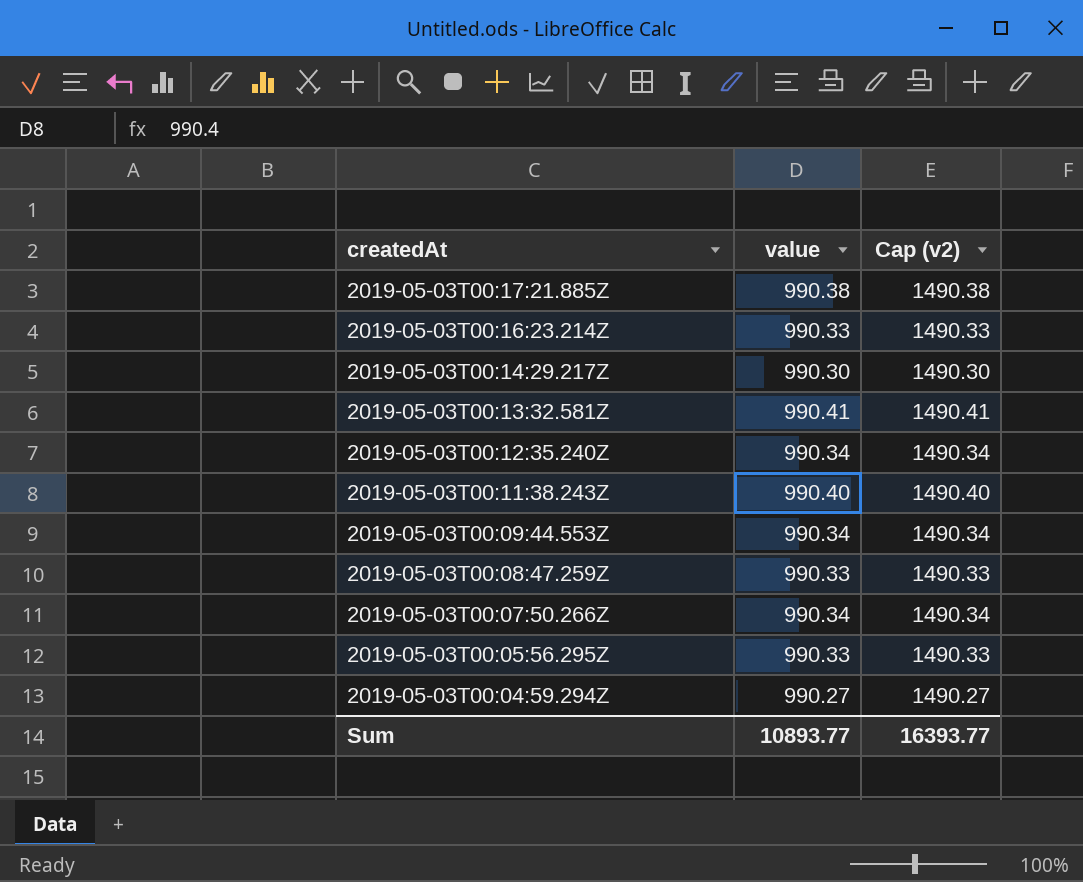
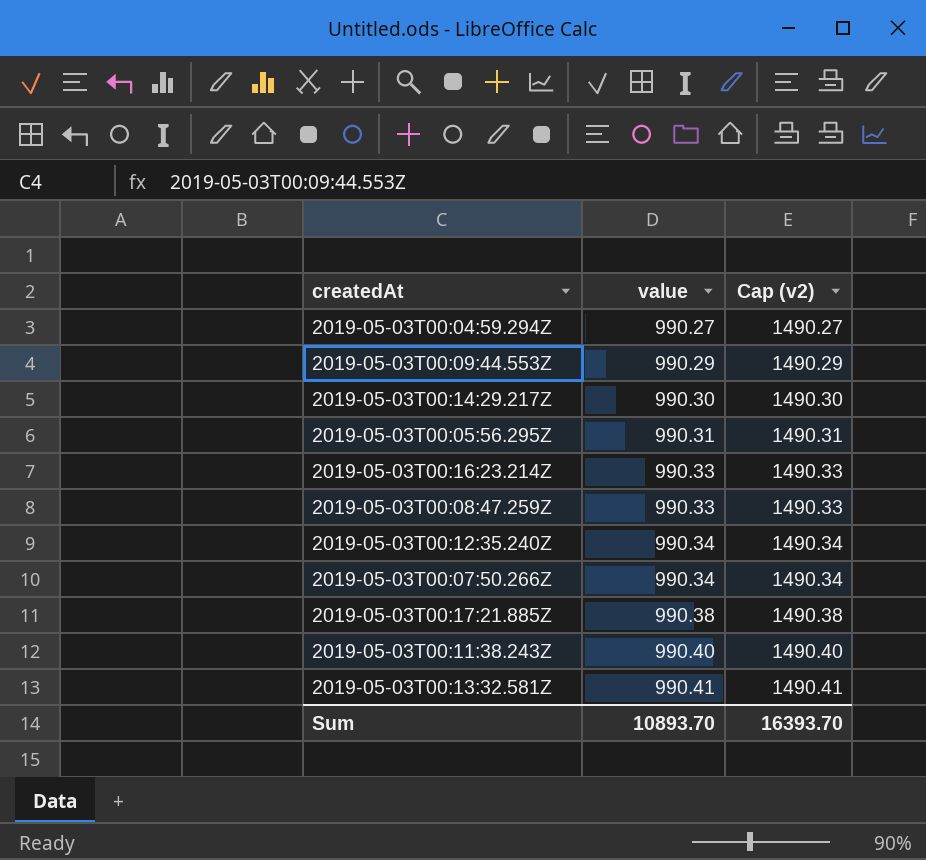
row order: createdAt descending -> value ascending
2019-05-03T00:09:44.553Z | value: 990.34 -> 990.29
2019-05-03T00:09:44.553Z | Cap (v2): 1490.34 -> 1490.29
2019-05-03T00:05:56.295Z | value: 990.33 -> 990.31
2019-05-03T00:05:56.295Z | Cap (v2): 1490.33 -> 1490.31
Sum | value: 10893.77 -> 10893.70
Sum | Cap (v2): 16393.77 -> 16393.70

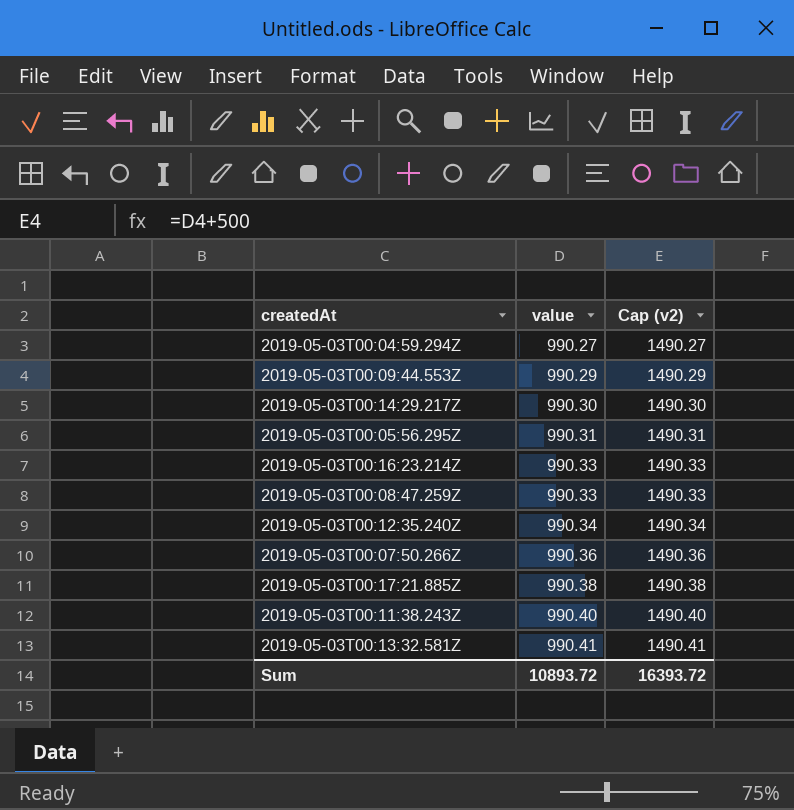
2019-05-03T00:07:50.266Z | value: 990.34 -> 990.36
2019-05-03T00:07:50.266Z | Cap (v2): 1490.34 -> 1490.36
Sum | value: 10893.70 -> 10893.72
Sum | Cap (v2): 16393.70 -> 16393.72

